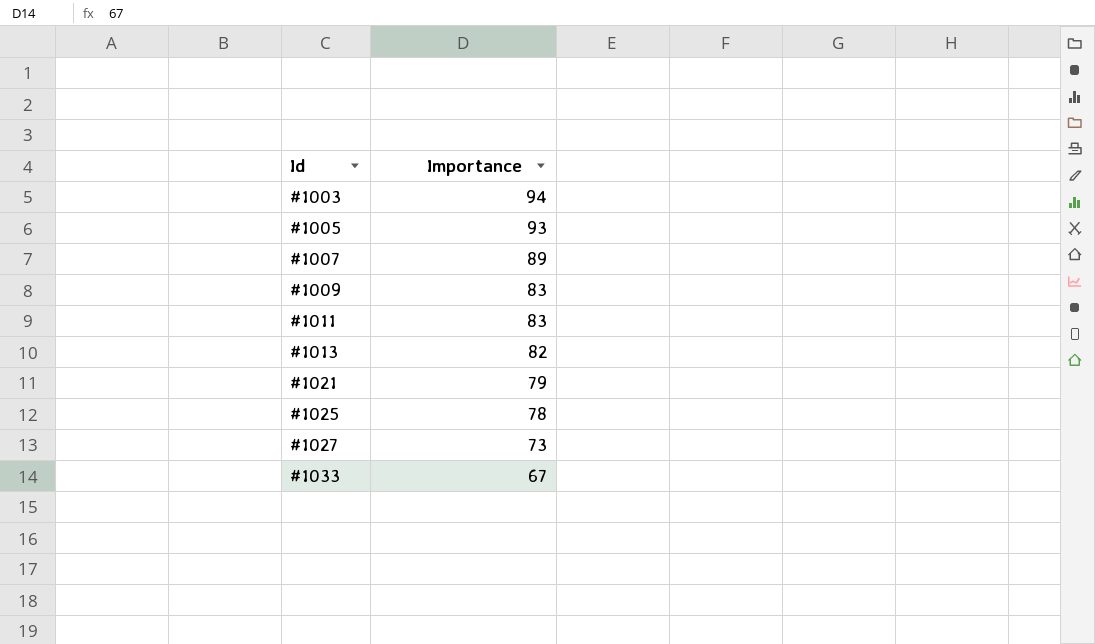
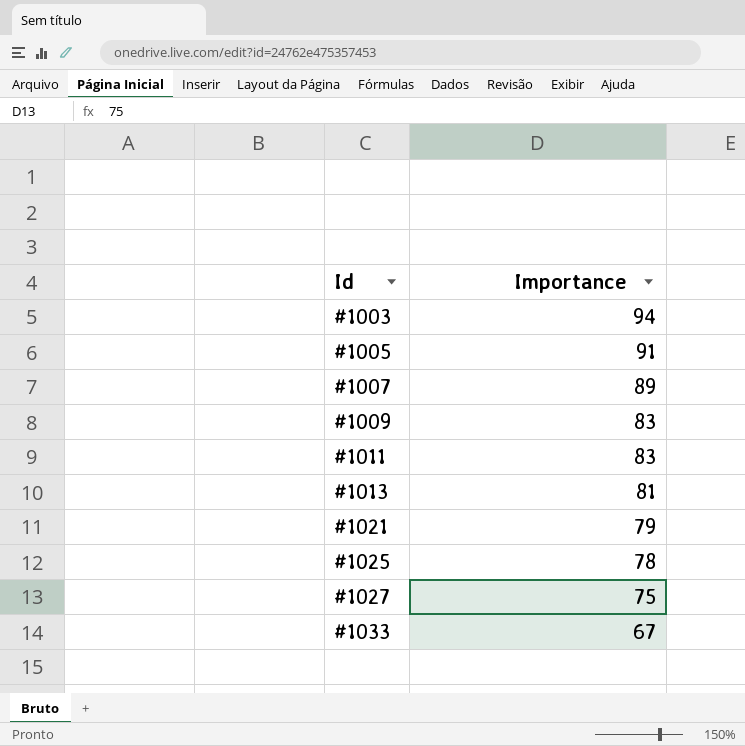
#1005 | Importance: 93 -> 91
#1013 | Importance: 82 -> 81
#1027 | Importance: 73 -> 75

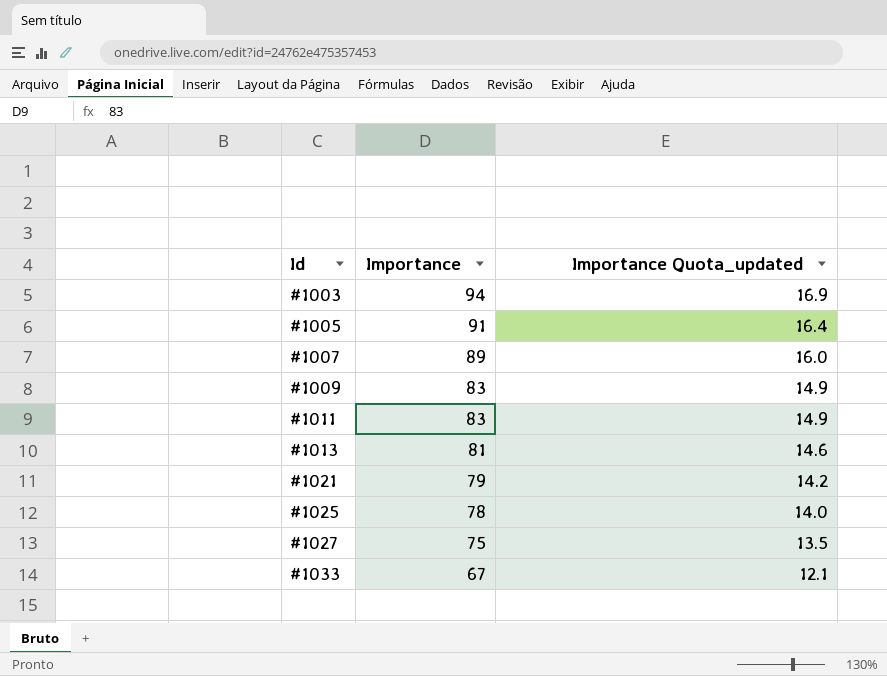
column Importance Quota_updated | formula: none -> [Importance] * 0.18

